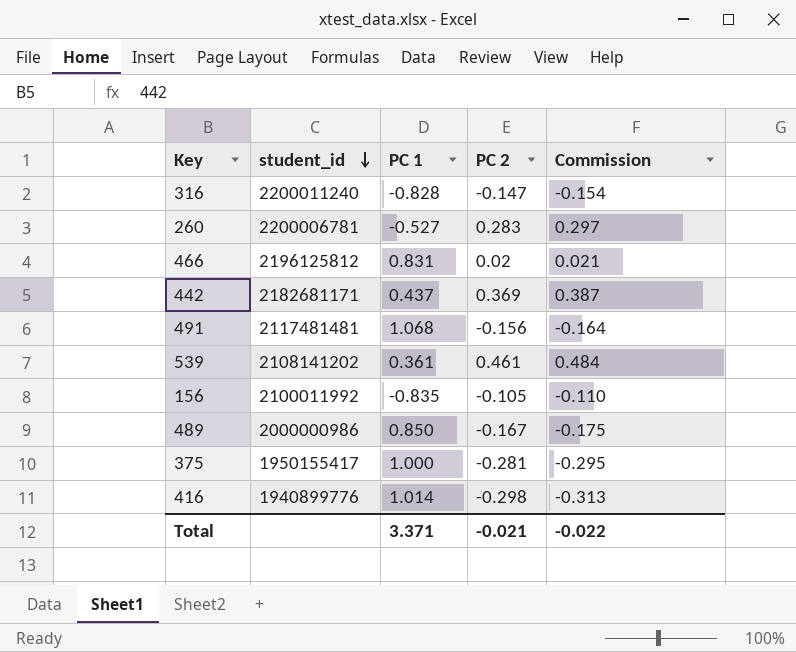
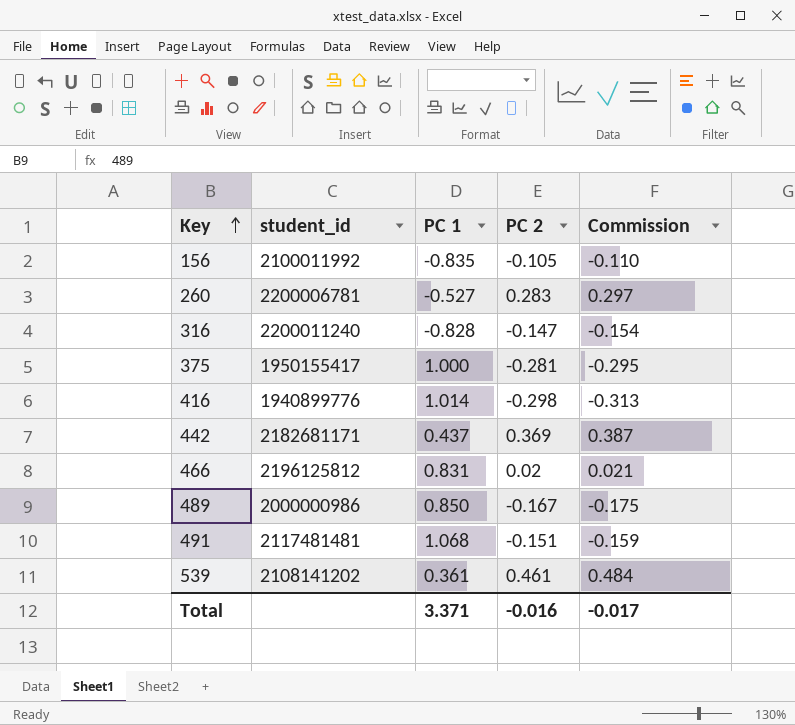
row order: student_id descending -> Key ascending
491 | PC 2: -0.156 -> -0.151
491 | Commission: -0.164 -> -0.159
Total | PC 2: -0.021 -> -0.016
Total | Commission: -0.022 -> -0.017

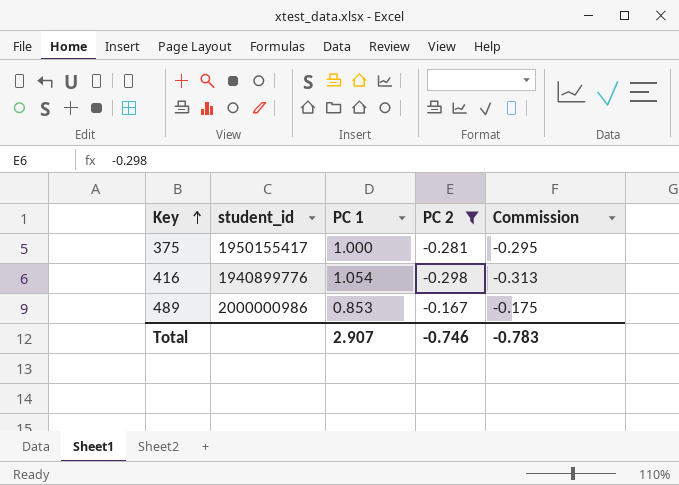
filter: none -> PC 2 <= -0.167
416 | PC 1: 1.014 -> 1.054
489 | PC 1: 0.850 -> 0.853
Total | PC 1: 3.371 -> 2.907
Total | PC 2: -0.016 -> -0.746
Total | Commission: -0.017 -> -0.783

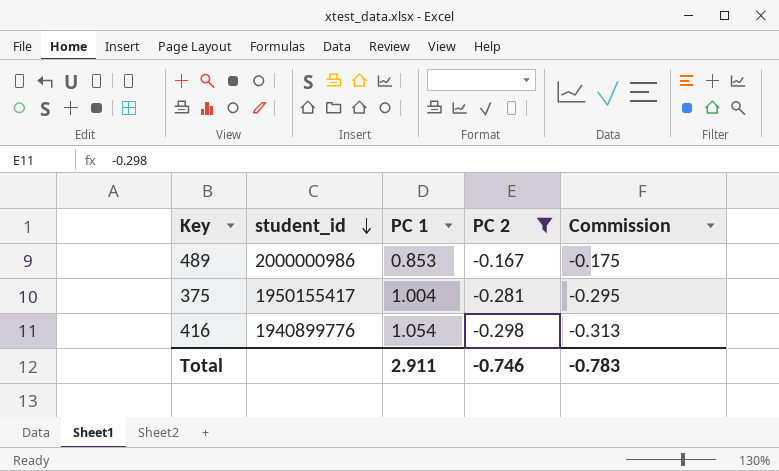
row order: Key ascending -> student_id descending
375 | PC 1: 1.000 -> 1.004
Total | PC 1: 2.907 -> 2.911

